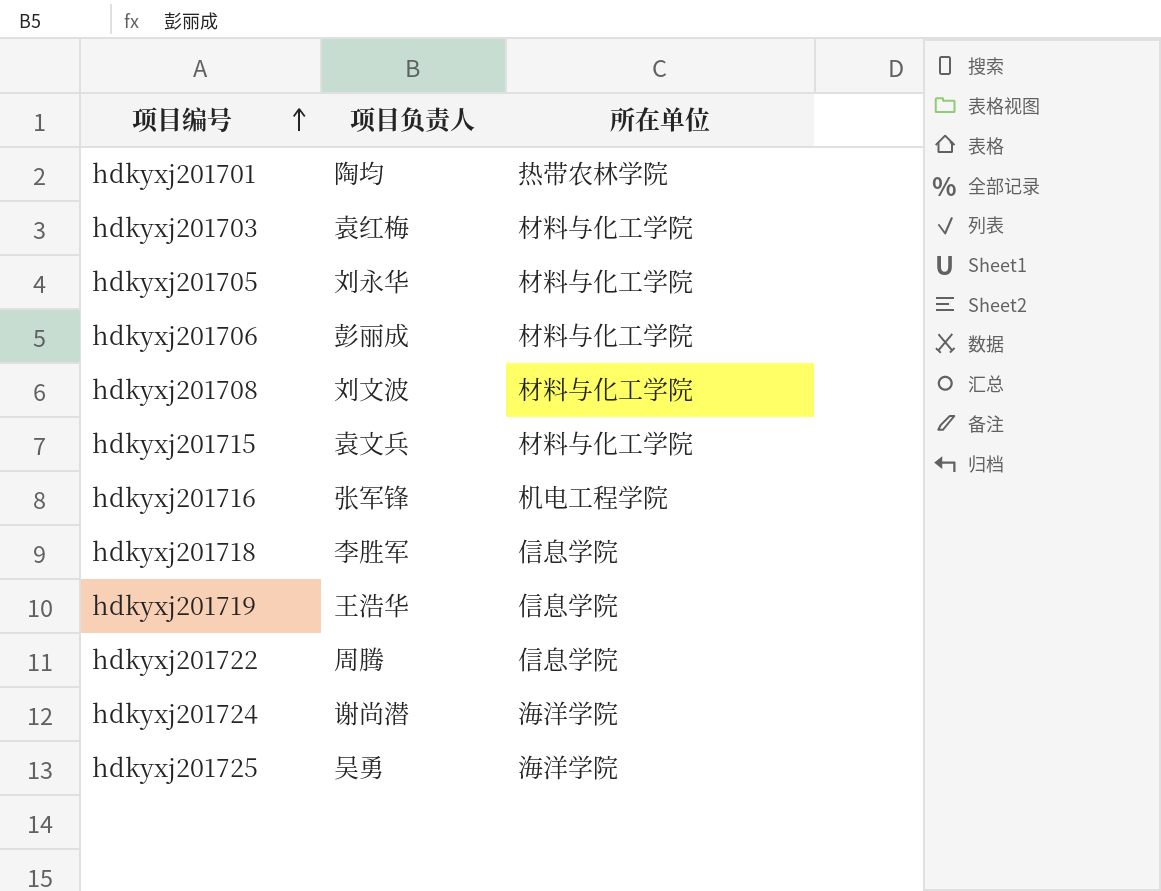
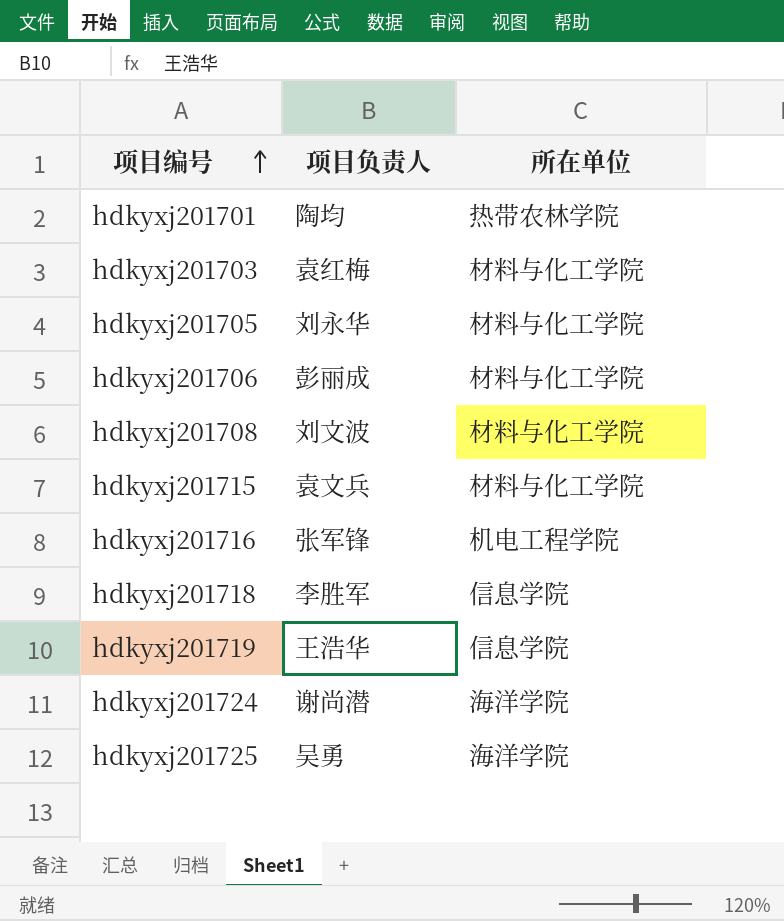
row hdkyxj201722: 周腾 | 信息学院 -> none

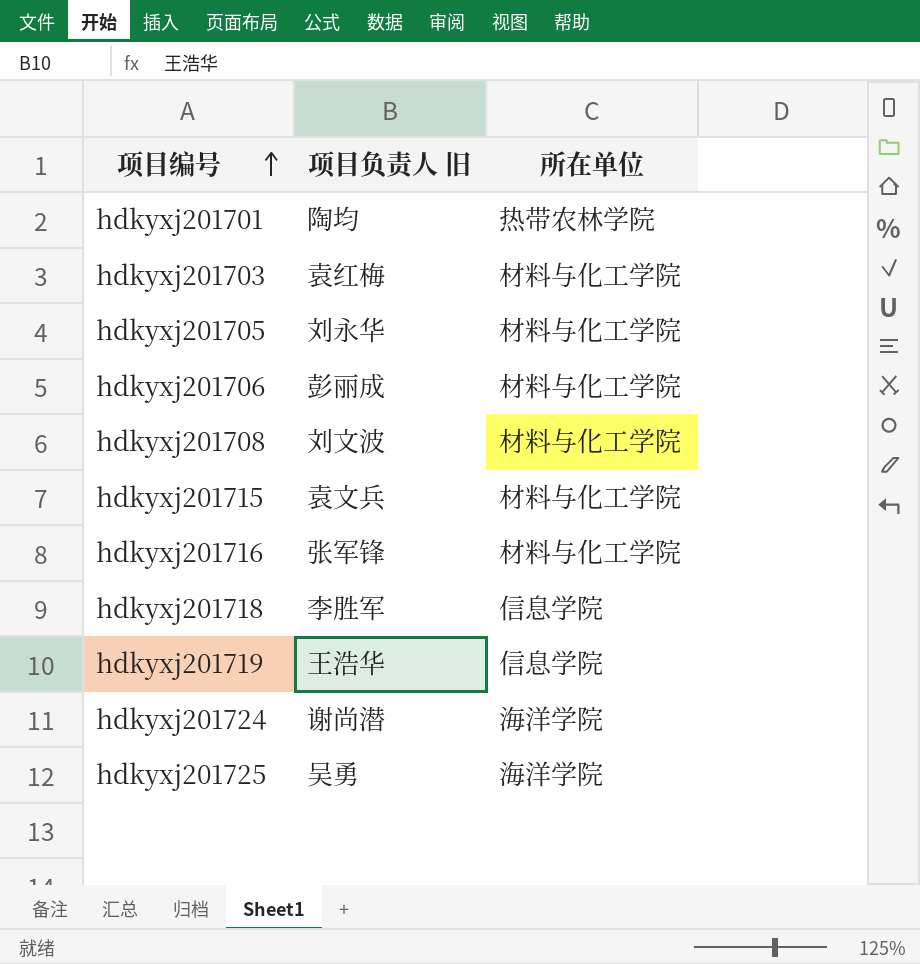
column name: 项目负责人 -> 项目负责人 旧
hdkyxj201716 | 所在单位: 机电工程学院 -> 材料与化工学院

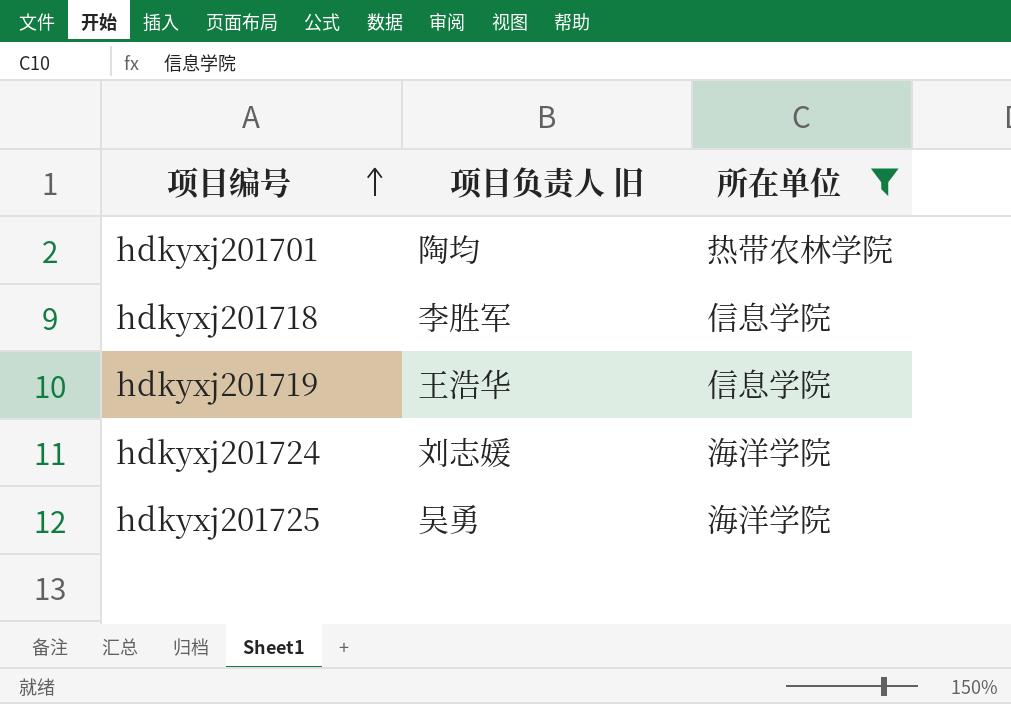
filter: none -> 所在单位 != 材料与化工学院
hdkyxj201724 | 项目负责人 旧: 谢尚潜 -> 刘志媛

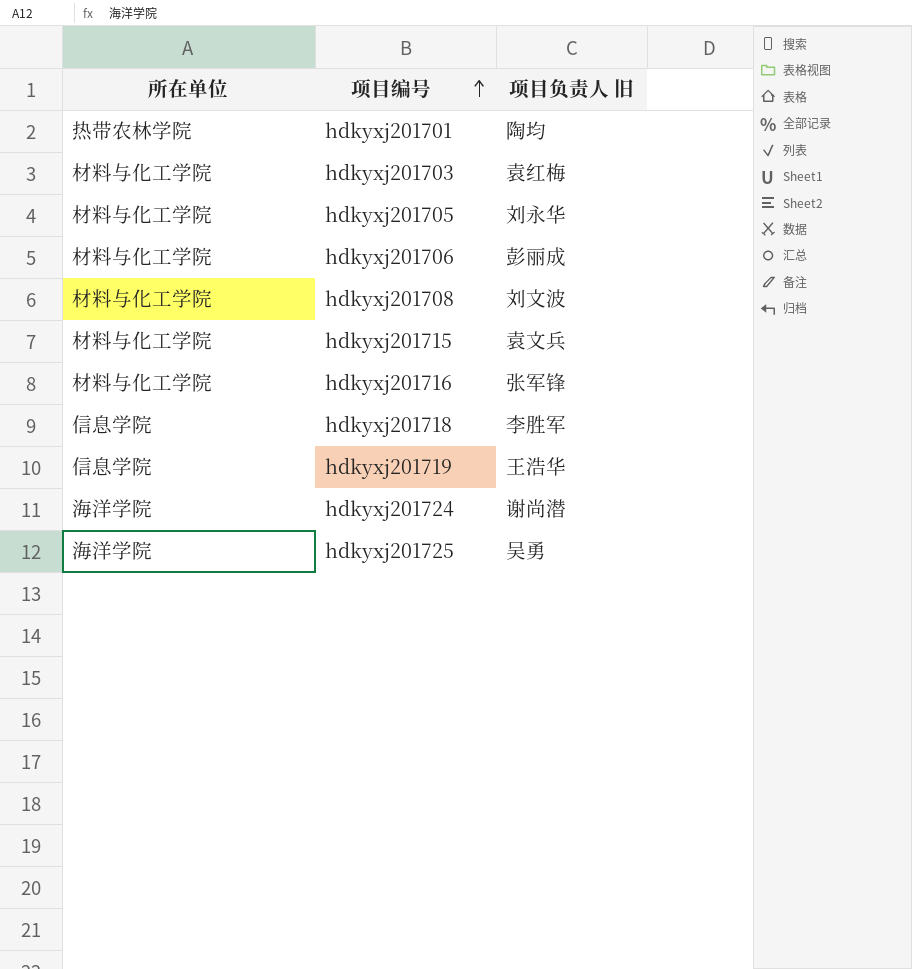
filter: 所在单位 != 材料与化工学院 -> none
column 所在单位 | position: 3 -> 1
hdkyxj201724 | 项目负责人 旧: 刘志媛 -> 谢尚潜

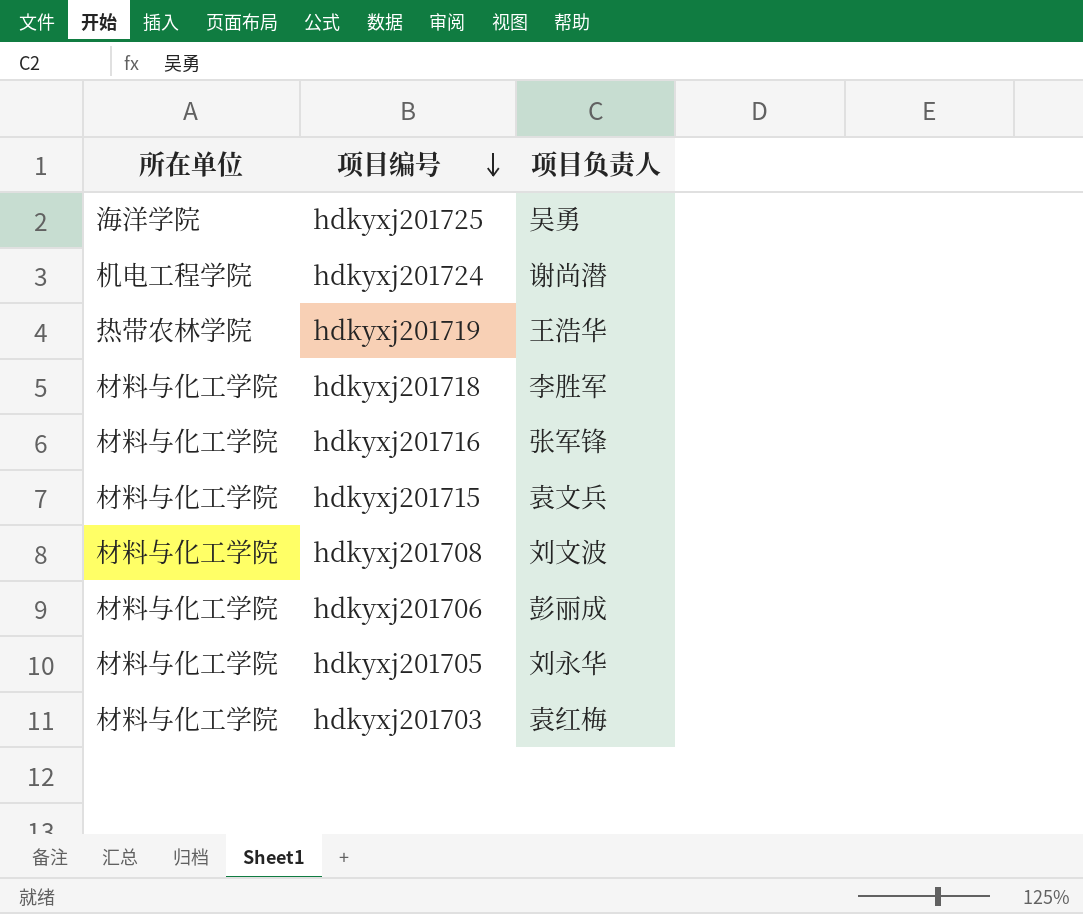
row order: 项目编号 ascending -> 项目编号 descending
column name: 项目负责人 旧 -> 项目负责人
row hdkyxj201701: 热带农林学院 | 陶均 -> none
hdkyxj201724 | 所在单位: 海洋学院 -> 机电工程学院
hdkyxj201719 | 所在单位: 信息学院 -> 热带农林学院
hdkyxj201718 | 所在单位: 信息学院 -> 材料与化工学院

